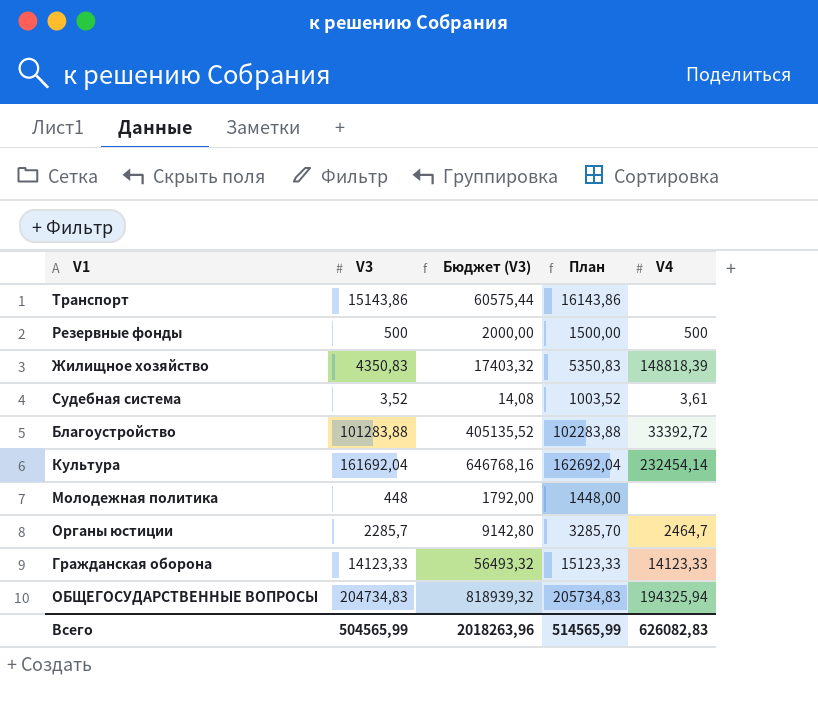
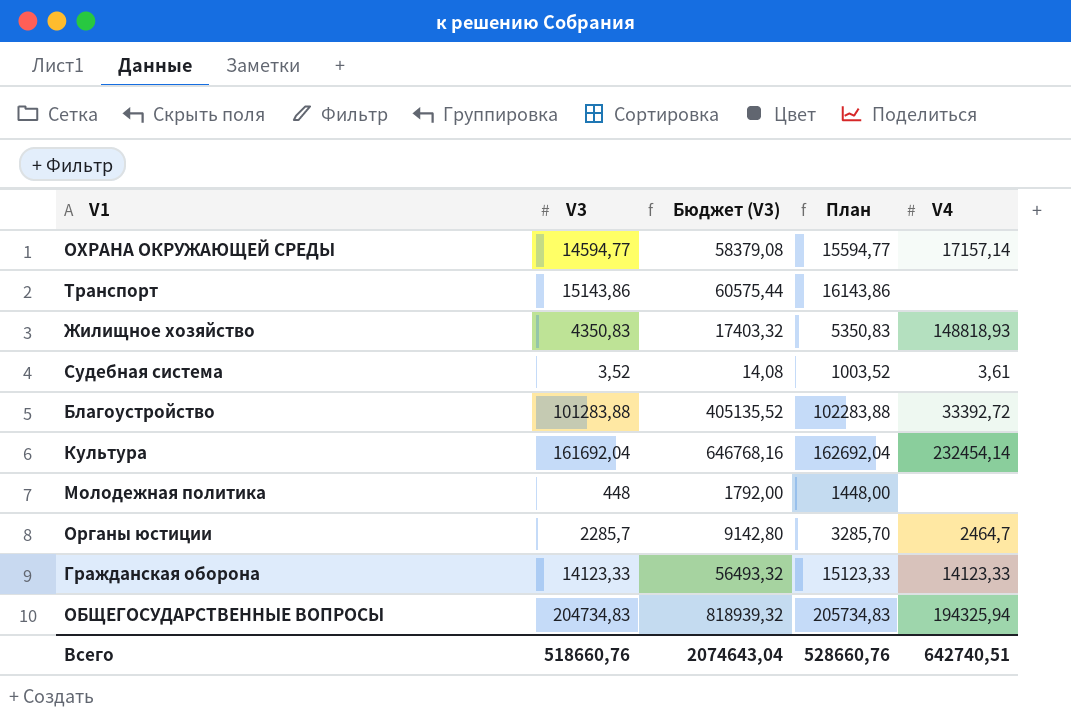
row Резервные фонды: 500 | 2000,00 | 1500,00 | 500 -> none
row ОХРАНА ОКРУЖАЮЩЕЙ СРЕДЫ: none -> 14594,77 | 58379,08 | 15594,77 | 17157,14
Жилищное хозяйство | V4: 148818,39 -> 148818,93
Всего | V3: 504565,99 -> 518660,76
Всего | Бюджет (V3): 2018263,96 -> 2074643,04
Всего | План: 514565,99 -> 528660,76
Всего | V4: 626082,83 -> 642740,51

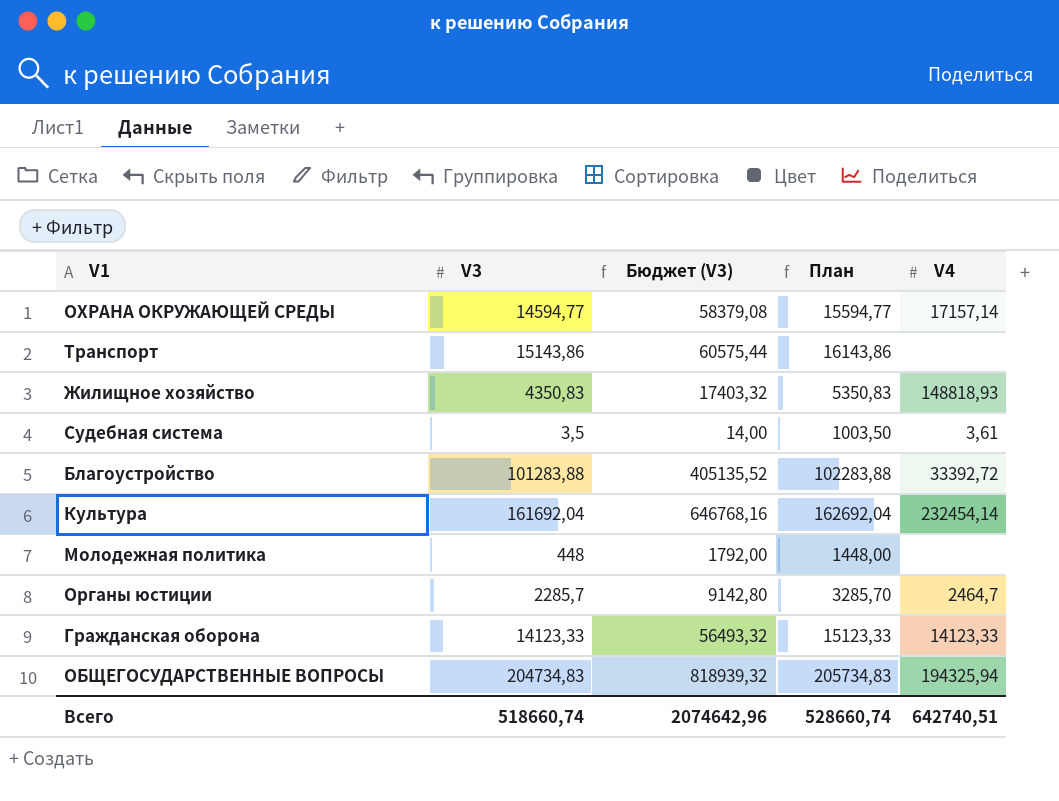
Судебная система | V3: 3,52 -> 3,5
Судебная система | Бюджет (V3): 14,08 -> 14,00
Судебная система | План: 1003,52 -> 1003,50
Всего | V3: 518660,76 -> 518660,74
Всего | Бюджет (V3): 2074643,04 -> 2074642,96
Всего | План: 528660,76 -> 528660,74

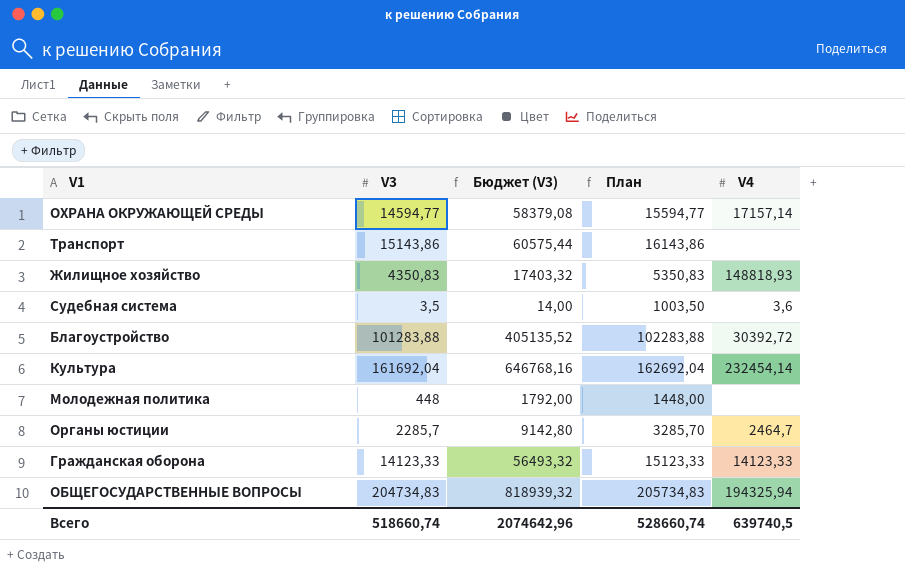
Судебная система | V4: 3,61 -> 3,6
Благоустройство | V4: 33392,72 -> 30392,72
Всего | V4: 642740,51 -> 639740,5

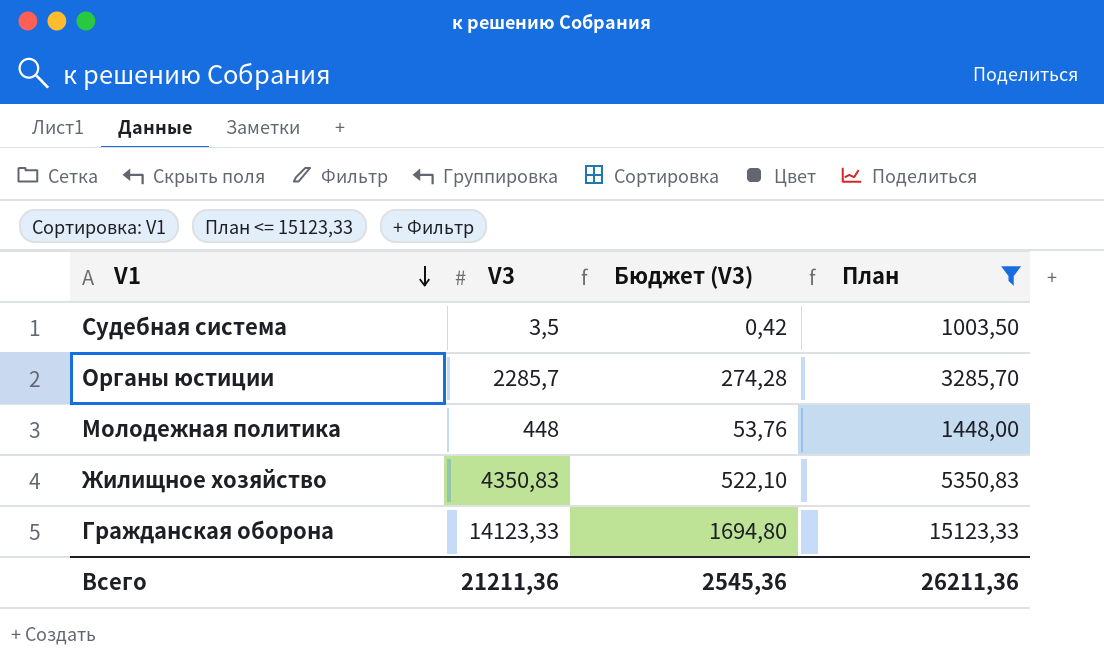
filter: none -> План <= 15123,33
row order: none -> V1 descending
column V4 | position: 5 -> none
column Бюджет (V3) | formula: [V3] * 4 -> [V3] * 0,12
Всего | V3: 518660,74 -> 21211,36
Всего | Бюджет (V3): 2074642,96 -> 2545,36
Всего | План: 528660,74 -> 26211,36

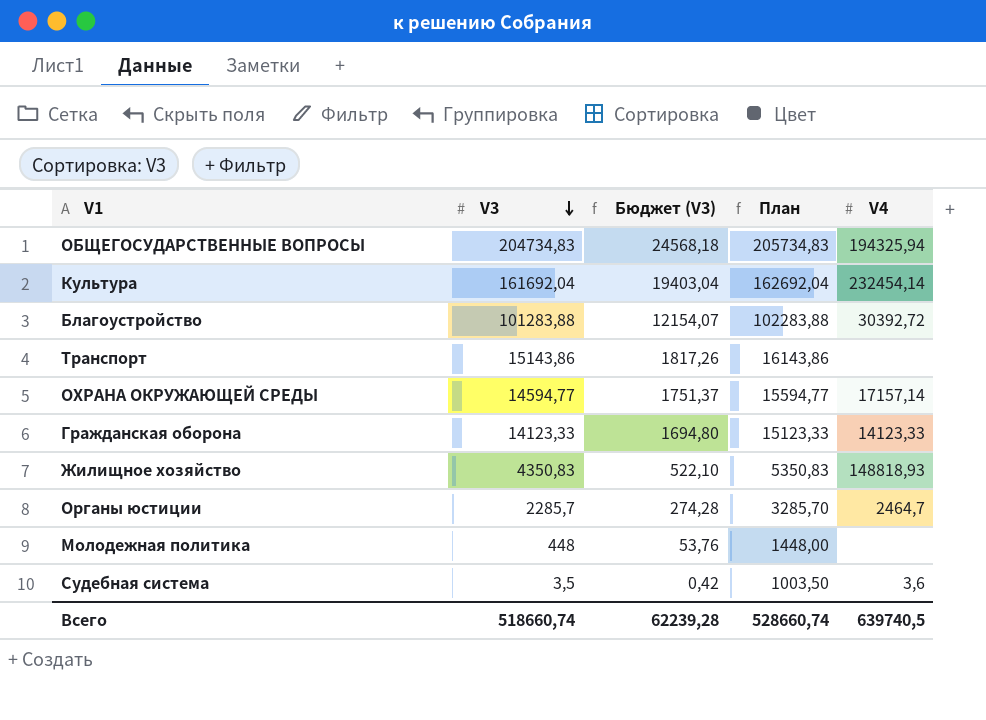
filter: План <= 15123,33 -> none
row order: V1 descending -> V3 descending
column V4 | position: none -> 5
Всего | V3: 21211,36 -> 518660,74
Всего | Бюджет (V3): 2545,36 -> 62239,28
Всего | План: 26211,36 -> 528660,74

